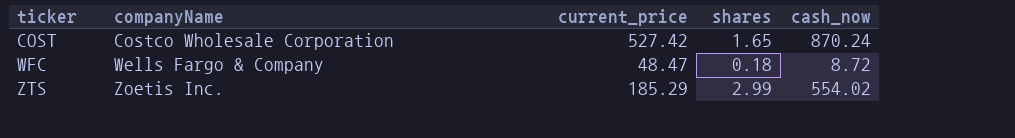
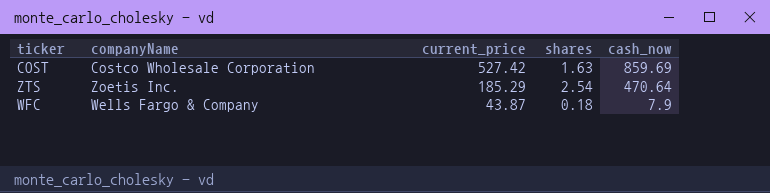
row order: ticker ascending -> current_price descending
COST | shares: 1.65 -> 1.63
COST | cash_now: 870.24 -> 859.69
ZTS | shares: 2.99 -> 2.54
ZTS | cash_now: 554.02 -> 470.64
WFC | current_price: 48.47 -> 43.87
WFC | cash_now: 8.72 -> 7.9

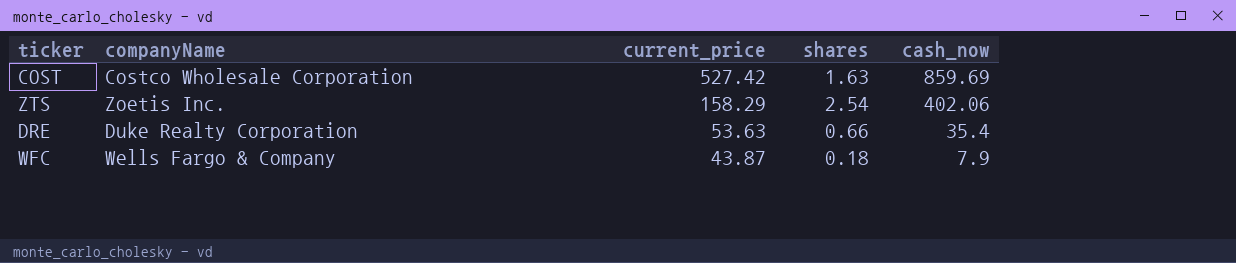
ZTS | current_price: 185.29 -> 158.29
ZTS | cash_now: 470.64 -> 402.06
row DRE: none -> Duke Realty Corporation | 53.63 | 0.66 | 35.4

